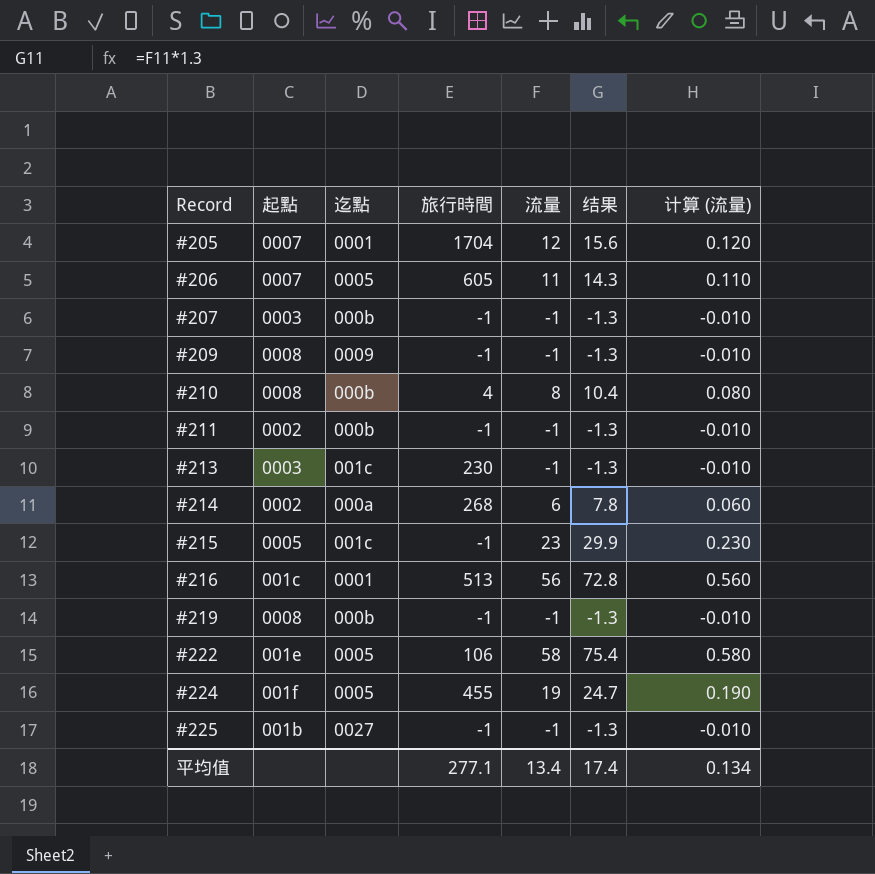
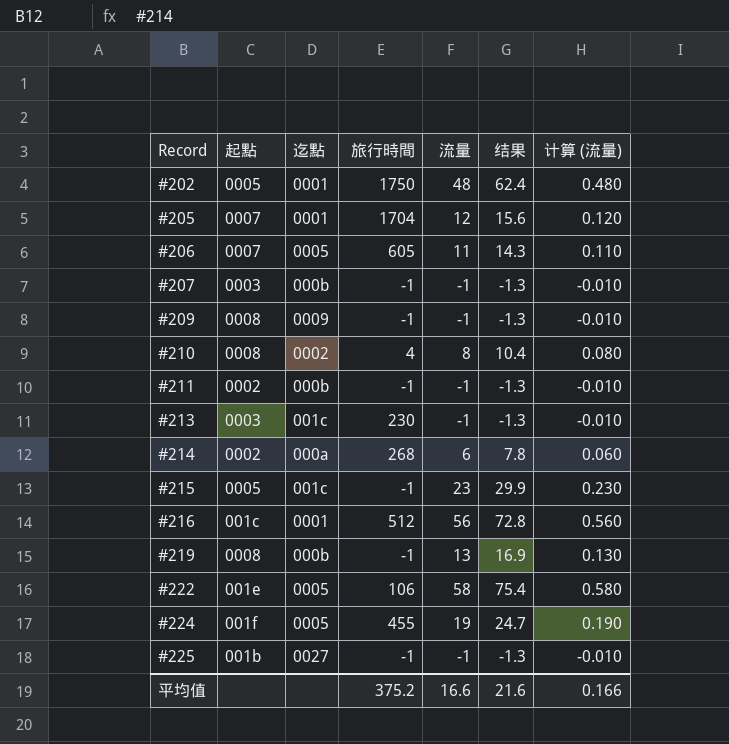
row #202: none -> 0005 | 0001 | 1750 | 48 | 62.4 | 0.480
#210 | 迄點: 000b -> 0002
#216 | 旅行時間: 513 -> 512
#219 | 流量: -1 -> 13
#219 | 结果: -1.3 -> 16.9
#219 | 计算 (流量): -0.010 -> 0.130
平均值 | 旅行時間: 277.1 -> 375.2
平均值 | 流量: 13.4 -> 16.6
平均值 | 结果: 17.4 -> 21.6
平均值 | 计算 (流量): 0.134 -> 0.166

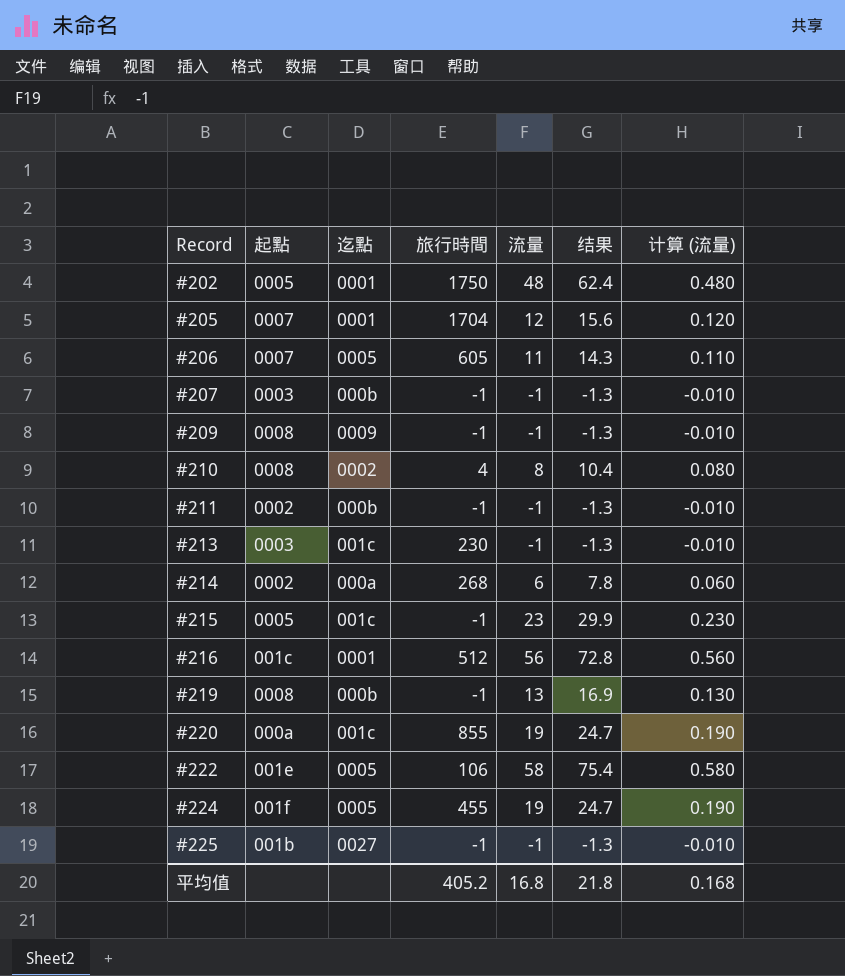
row #220: none -> 000a | 001c | 855 | 19 | 24.7 | 0.190
平均值 | 旅行時間: 375.2 -> 405.2
平均值 | 流量: 16.6 -> 16.8
平均值 | 结果: 21.6 -> 21.8
平均值 | 计算 (流量): 0.166 -> 0.168

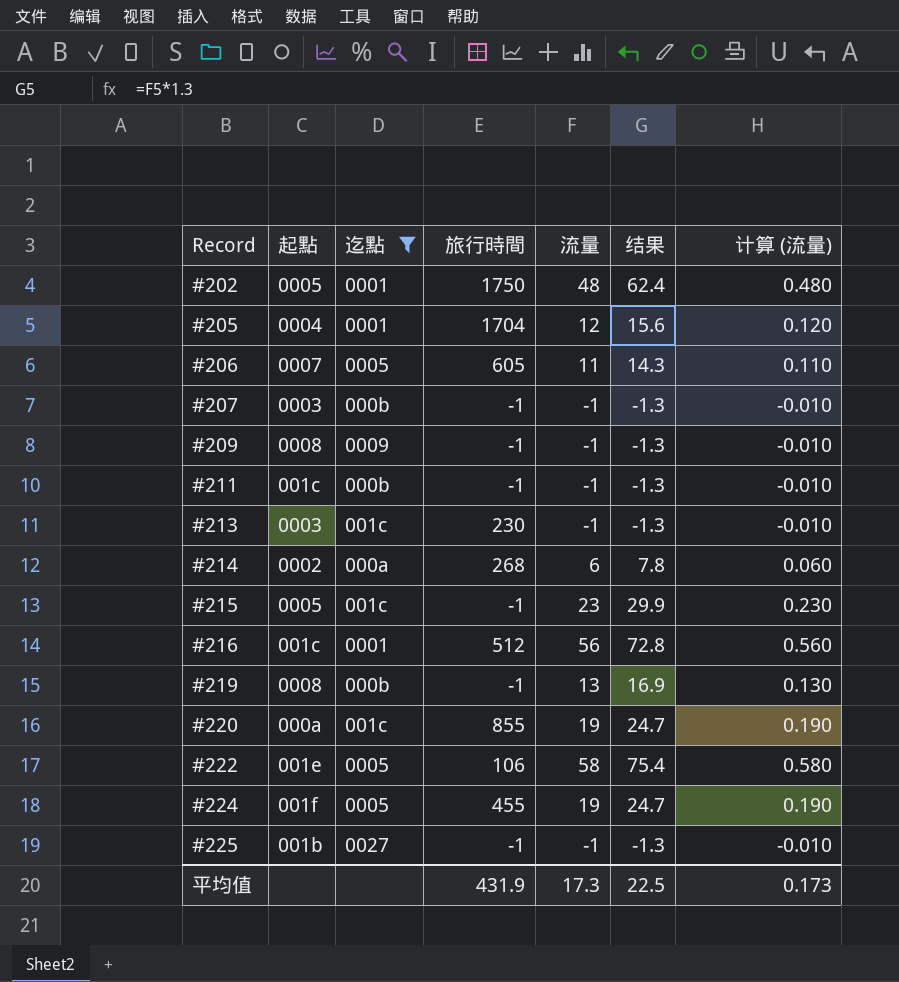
filter: none -> 迄點 != 0002
#205 | 起點: 0007 -> 0004
#211 | 起點: 0002 -> 001c
平均值 | 旅行時間: 405.2 -> 431.9
平均值 | 流量: 16.8 -> 17.3
平均值 | 结果: 21.8 -> 22.5
平均值 | 计算 (流量): 0.168 -> 0.173

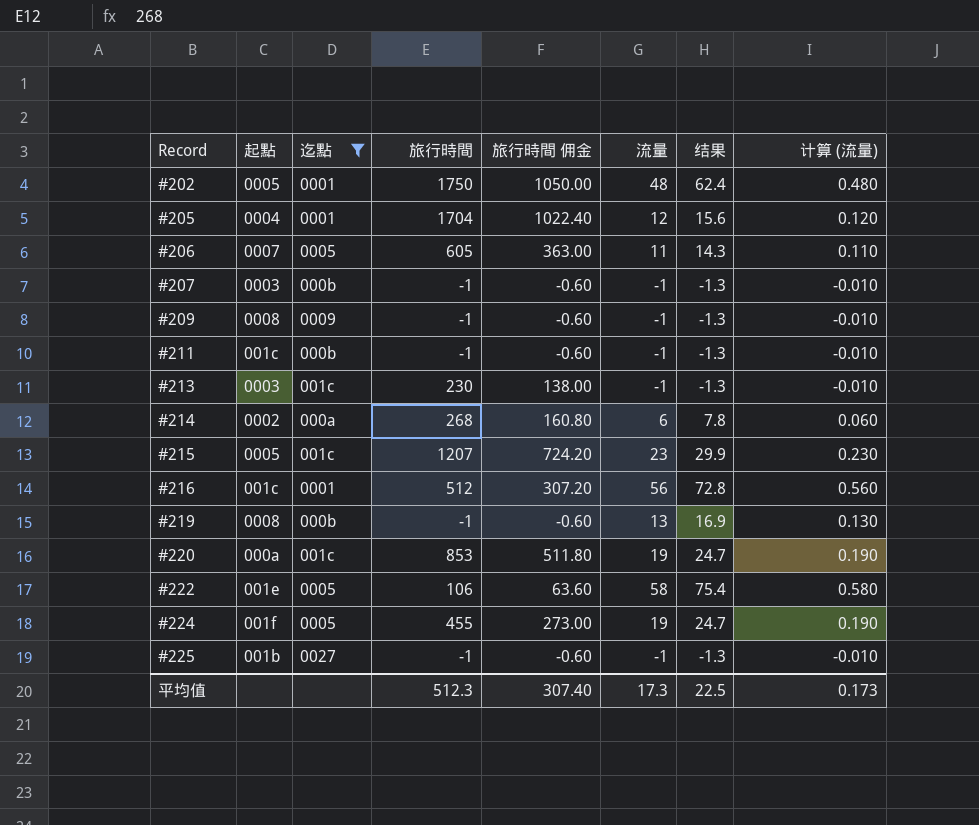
column 旅行時間 佣金 | formula: none -> [旅行時間] * 0.6
#215 | 旅行時間: -1 -> 1207
#220 | 旅行時間: 855 -> 853
平均值 | 旅行時間: 431.9 -> 512.3

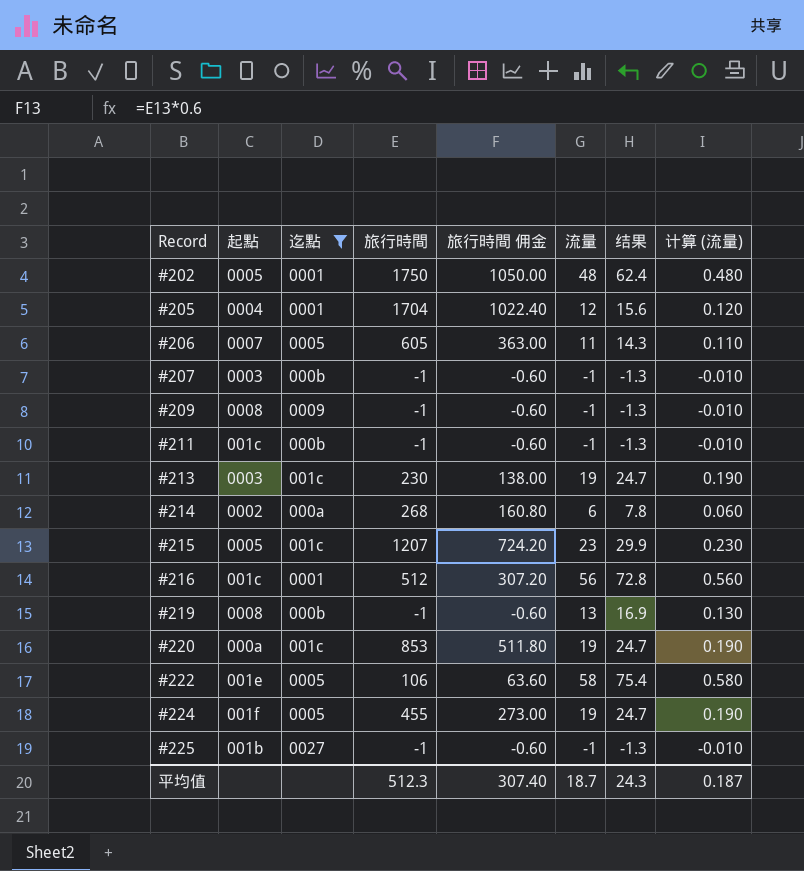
#213 | 流量: -1 -> 19
#213 | 结果: -1.3 -> 24.7
#213 | 计算 (流量): -0.010 -> 0.190
平均值 | 流量: 17.3 -> 18.7
平均值 | 结果: 22.5 -> 24.3
平均值 | 计算 (流量): 0.173 -> 0.187

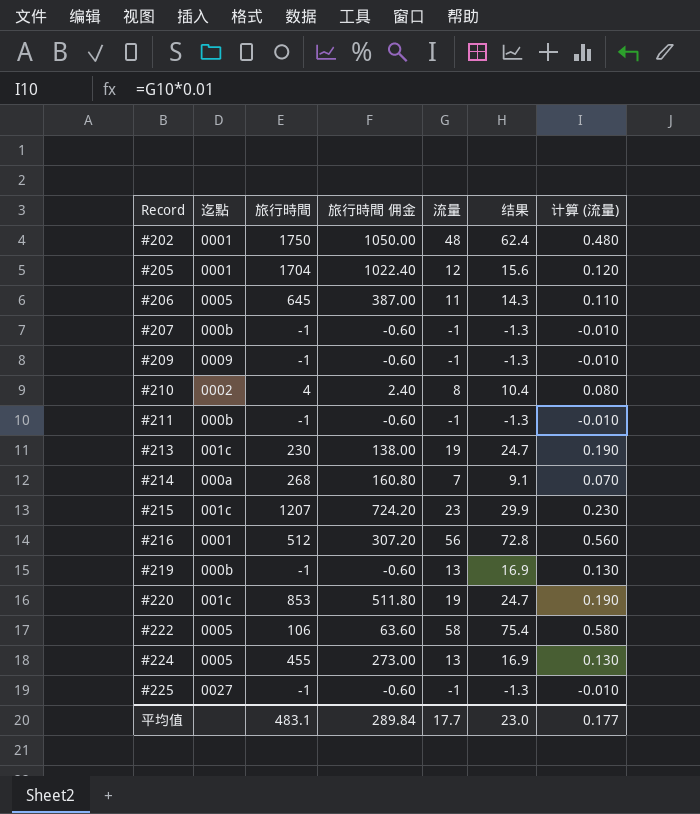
filter: 迄點 != 0002 -> none
column 起點 | position: 2 -> none
#206 | 旅行時間: 605 -> 645
#206 | 旅行時間 佣金: 363.00 -> 387.00
#214 | 流量: 6 -> 7
#214 | 结果: 7.8 -> 9.1
#214 | 计算 (流量): 0.060 -> 0.070
#224 | 流量: 19 -> 13
#224 | 结果: 24.7 -> 16.9
#224 | 计算 (流量): 0.190 -> 0.130
平均值 | 旅行時間: 512.3 -> 483.1
平均值 | 旅行時間 佣金: 307.40 -> 289.84
平均值 | 流量: 18.7 -> 17.7
平均值 | 结果: 24.3 -> 23.0
平均值 | 计算 (流量): 0.187 -> 0.177

